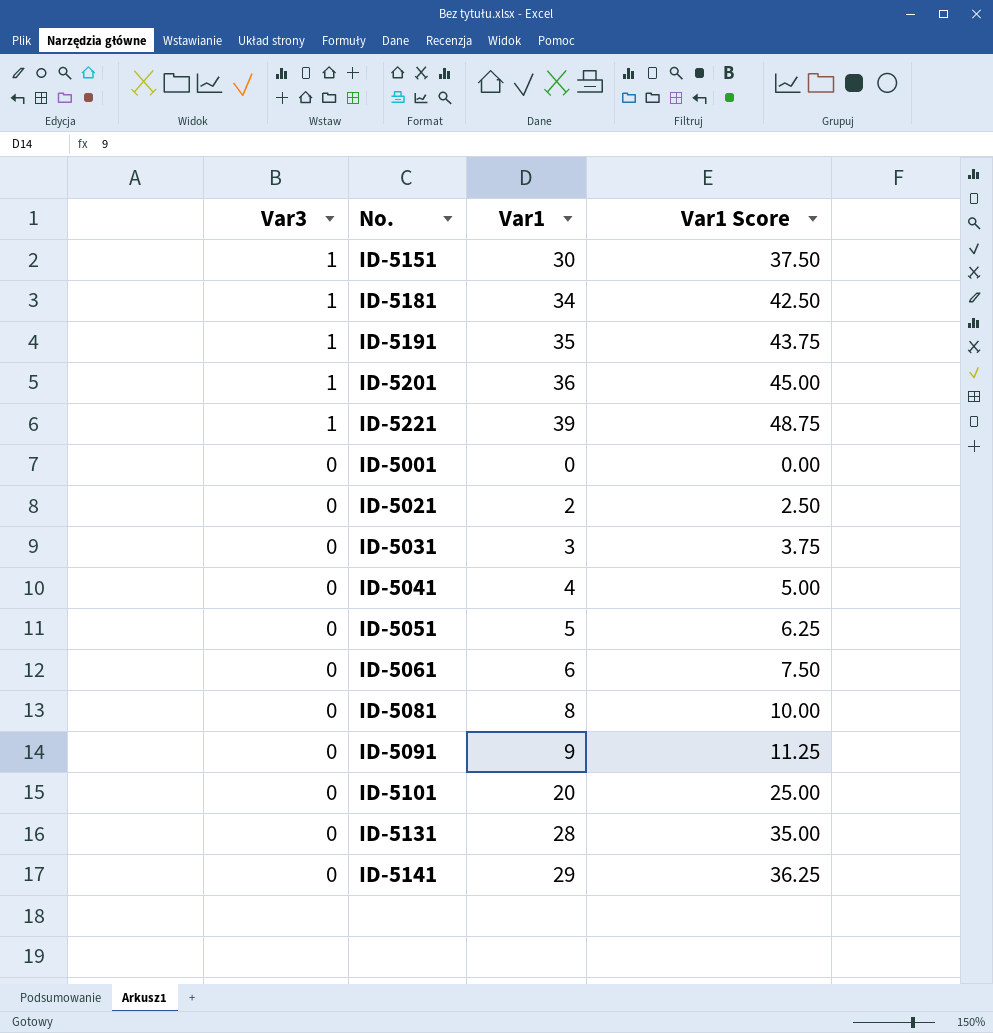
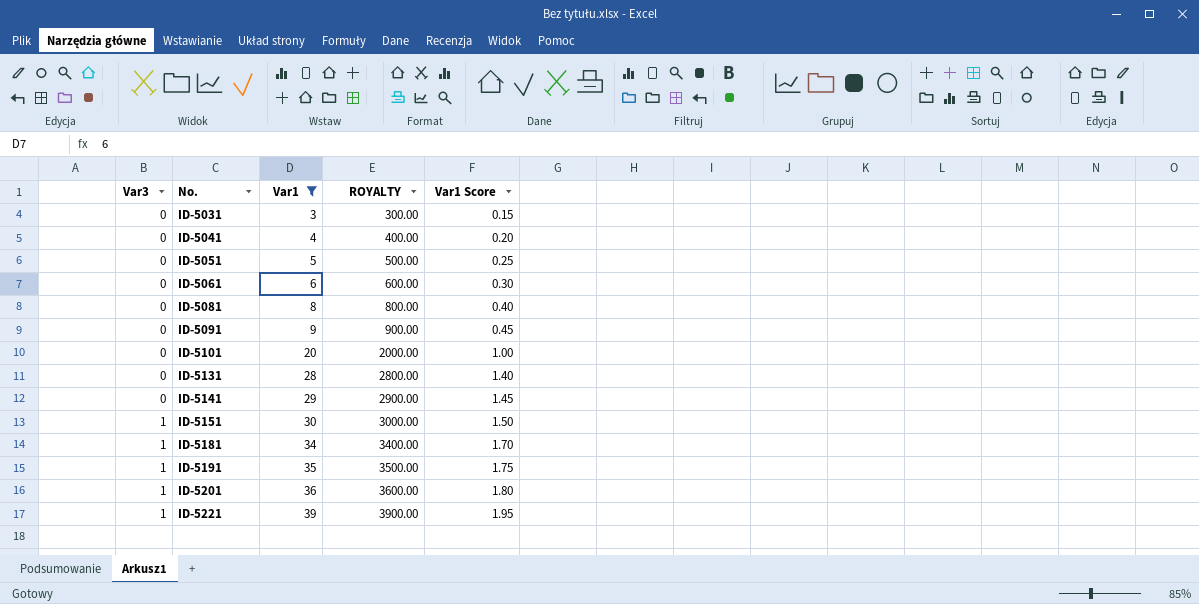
filter: none -> Var1 >= 3
row order: Var3 descending -> Var3 ascending
column ROYALTY | formula: none -> [Var1] * 100
column Var1 Score | formula: [Var1] * 1.25 -> [Var1] * 0.05

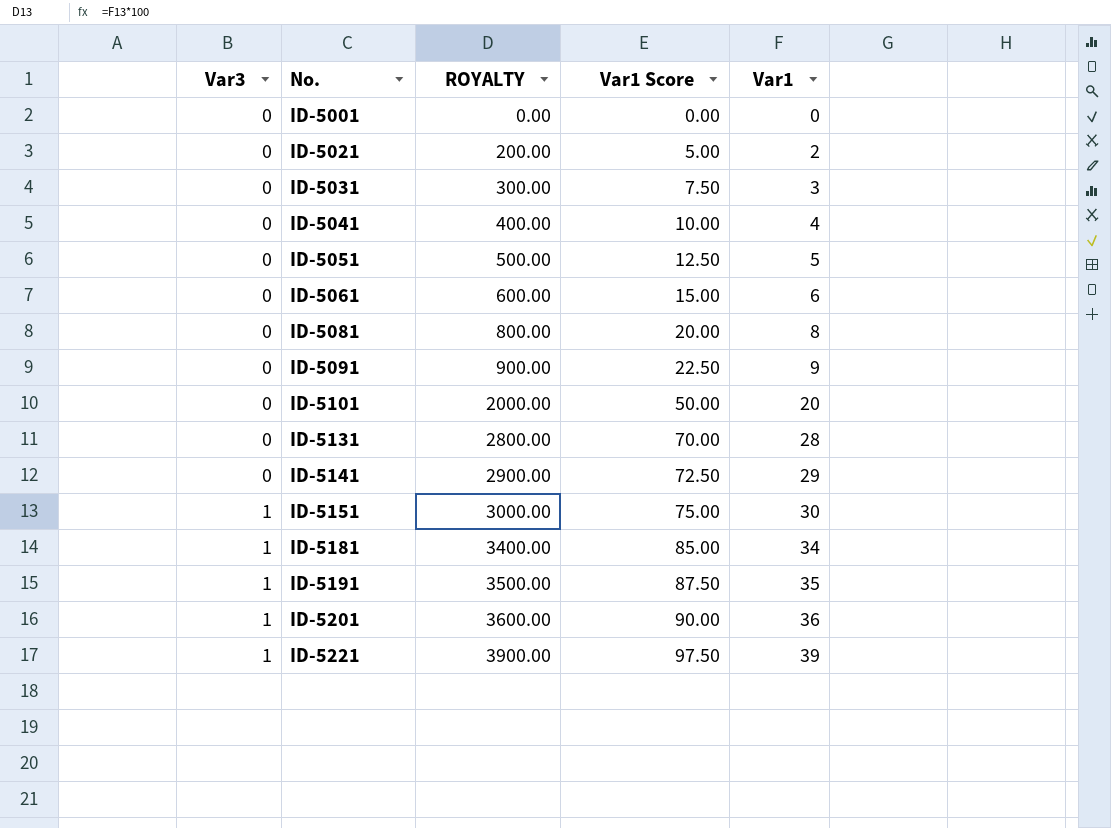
filter: Var1 >= 3 -> none
column Var1 Score | formula: [Var1] * 0.05 -> [Var1] * 2.5
column Var1 | position: 3 -> 5

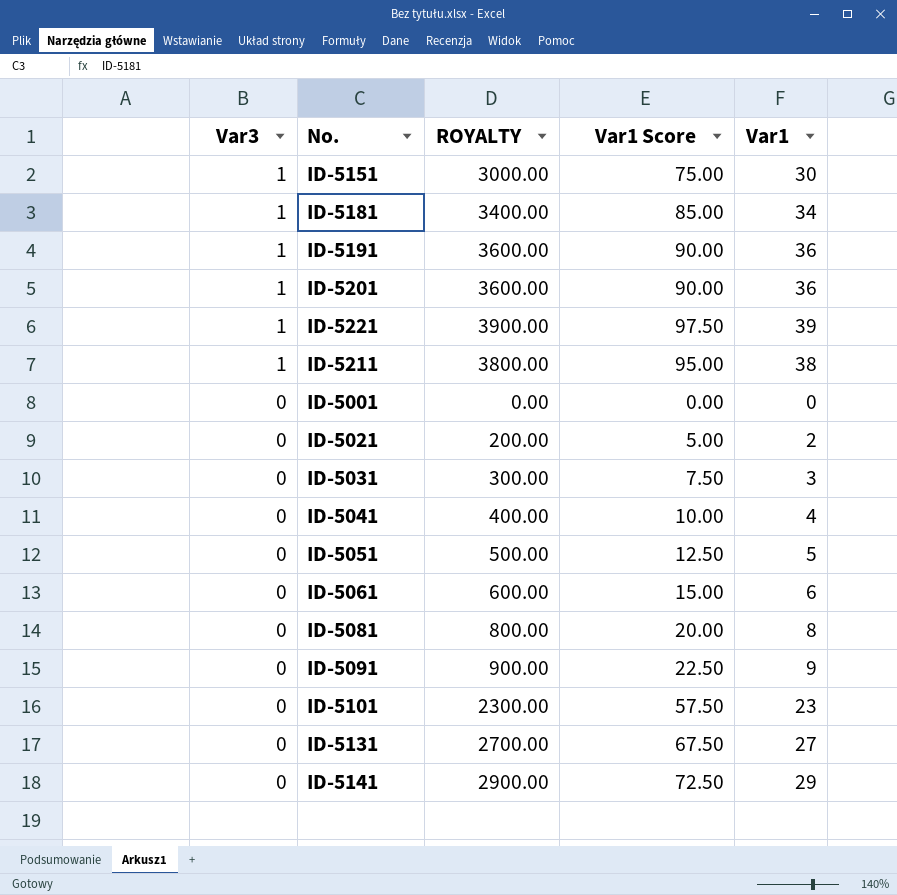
row order: Var3 ascending -> Var3 descending
ID-5191 | ROYALTY: 3500.00 -> 3600.00
ID-5191 | Var1 Score: 87.50 -> 90.00
ID-5191 | Var1: 35 -> 36
row ID-5211: none -> 1 | 3800.00 | 95.00 | 38
ID-5101 | ROYALTY: 2000.00 -> 2300.00
ID-5101 | Var1 Score: 50.00 -> 57.50
ID-5101 | Var1: 20 -> 23
ID-5131 | ROYALTY: 2800.00 -> 2700.00
ID-5131 | Var1 Score: 70.00 -> 67.50
ID-5131 | Var1: 28 -> 27

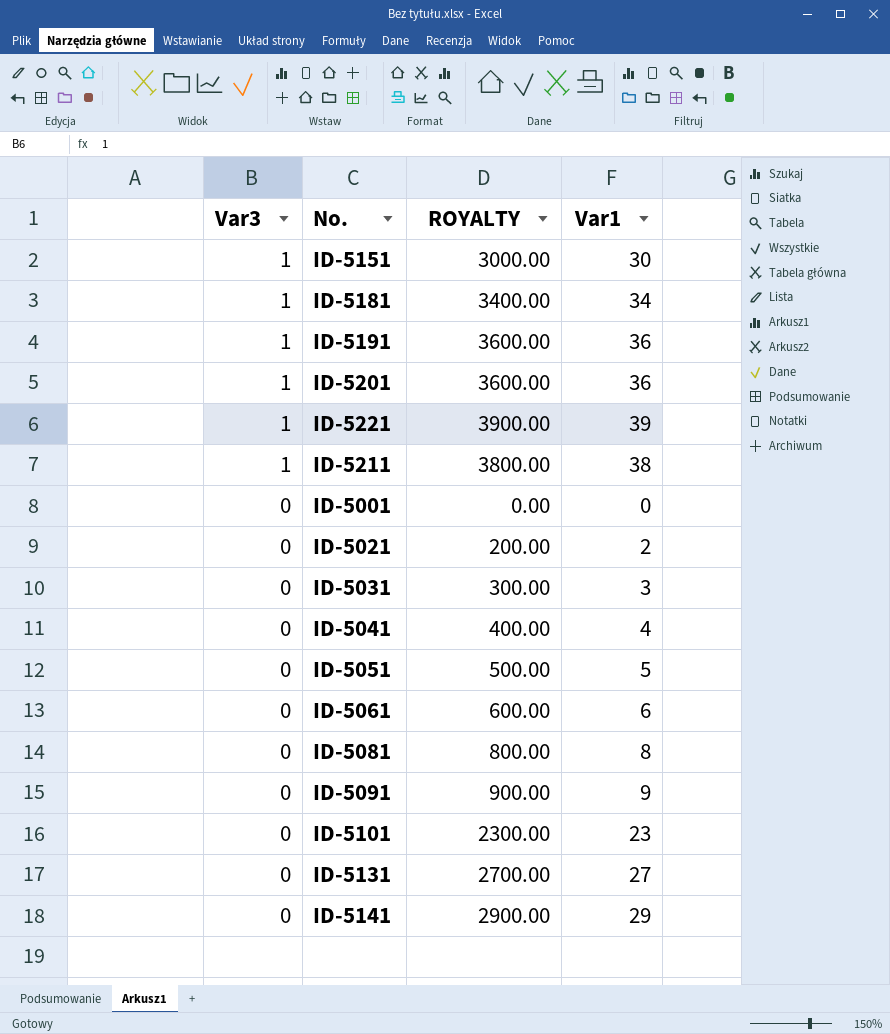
column Var1 Score | formula: [Var1] * 2.5 -> none

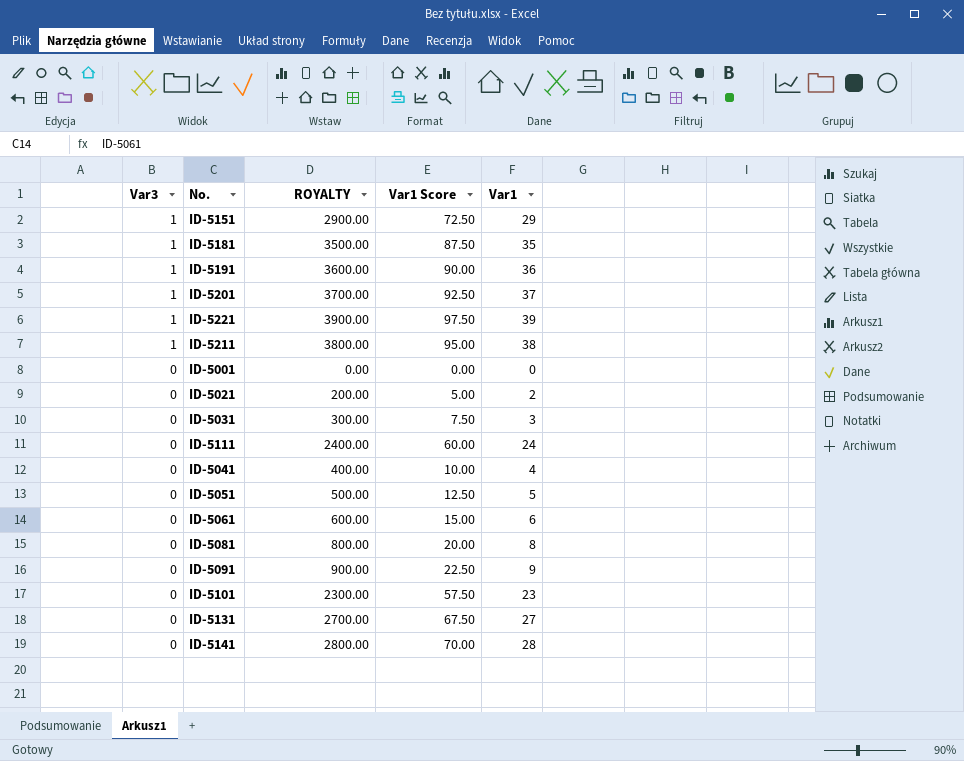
column Var1 Score | formula: none -> [Var1] * 2.5
ID-5151 | ROYALTY: 3000.00 -> 2900.00
ID-5151 | Var1: 30 -> 29
ID-5181 | ROYALTY: 3400.00 -> 3500.00
ID-5181 | Var1: 34 -> 35
ID-5201 | ROYALTY: 3600.00 -> 3700.00
ID-5201 | Var1: 36 -> 37
row ID-5111: none -> 0 | 2400.00 | 60.00 | 24
ID-5141 | ROYALTY: 2900.00 -> 2800.00
ID-5141 | Var1: 29 -> 28

